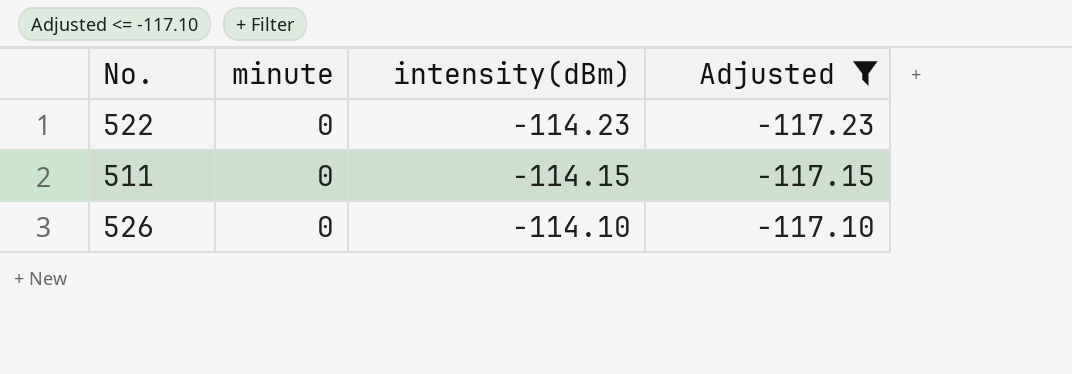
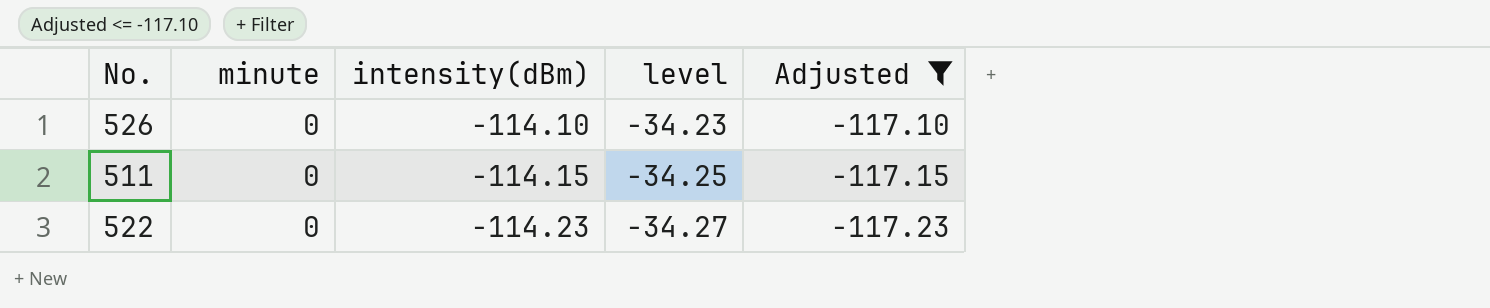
row order: intensity(dBm) ascending -> intensity(dBm) descending
column level | formula: none -> [intensity(dBm)] * 0.3

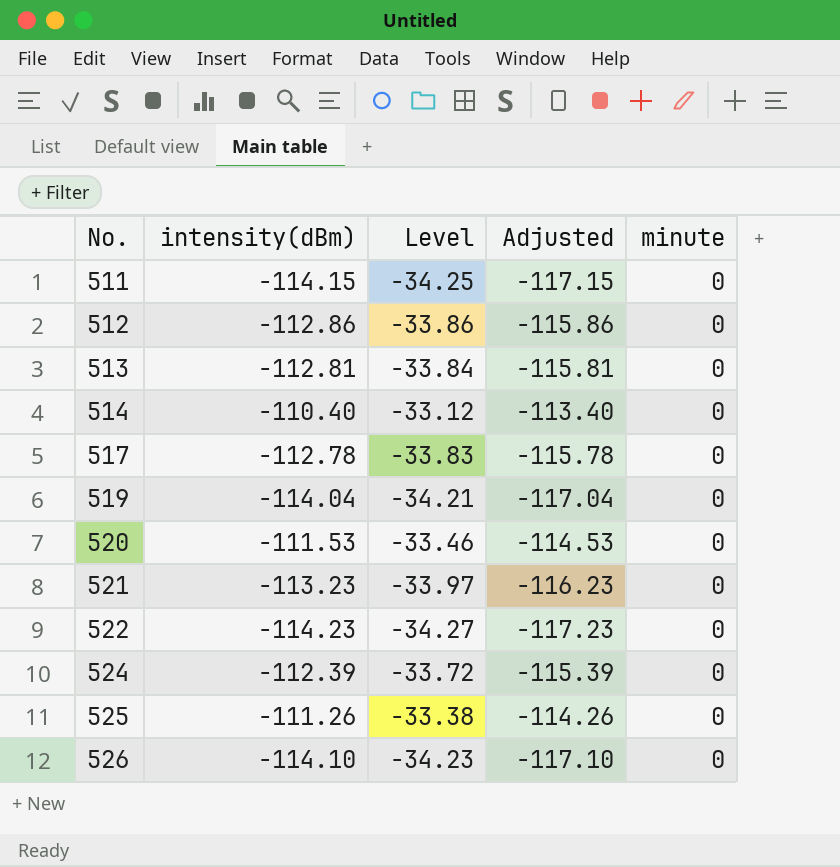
filter: Adjusted <= -117.10 -> none
row order: intensity(dBm) descending -> No. ascending
column name: level -> Level
column minute | position: 2 -> 5

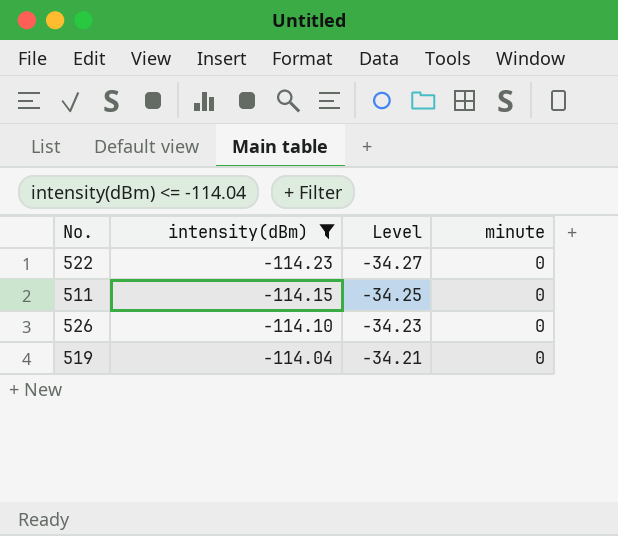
filter: none -> intensity(dBm) <= -114.04
row order: No. ascending -> intensity(dBm) ascending
column Adjusted | formula: [intensity(dBm)] - 3 -> none

